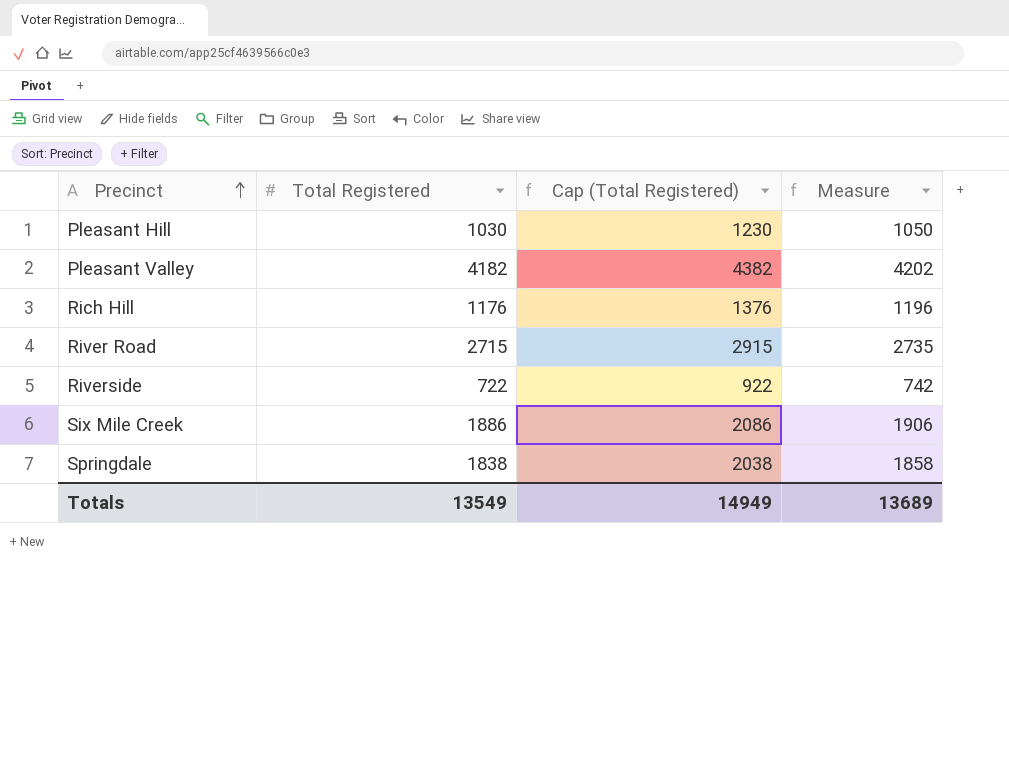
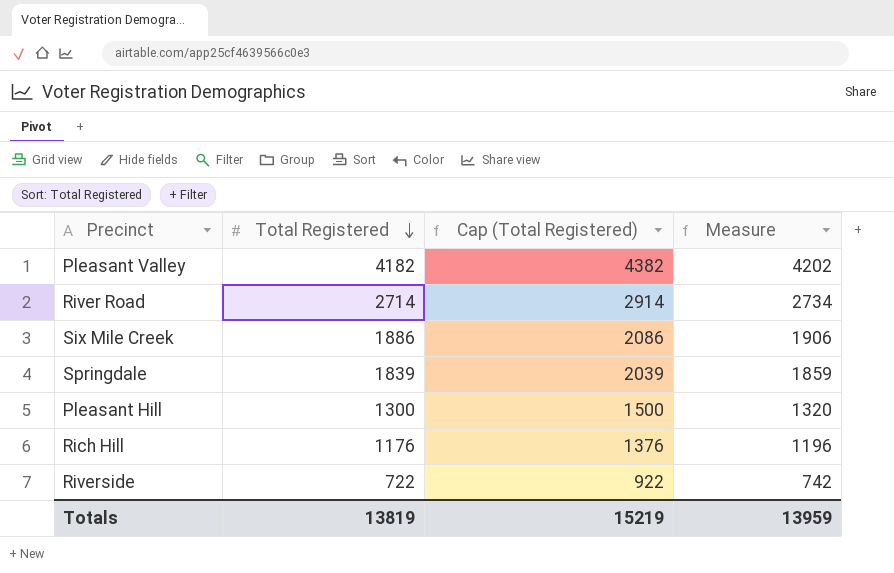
row order: Precinct ascending -> Total Registered descending
River Road | Total Registered: 2715 -> 2714
River Road | Cap (Total Registered): 2915 -> 2914
River Road | Measure: 2735 -> 2734
Springdale | Total Registered: 1838 -> 1839
Springdale | Cap (Total Registered): 2038 -> 2039
Springdale | Measure: 1858 -> 1859
Pleasant Hill | Total Registered: 1030 -> 1300
Pleasant Hill | Cap (Total Registered): 1230 -> 1500
Pleasant Hill | Measure: 1050 -> 1320
Totals | Total Registered: 13549 -> 13819
Totals | Cap (Total Registered): 14949 -> 15219
Totals | Measure: 13689 -> 13959

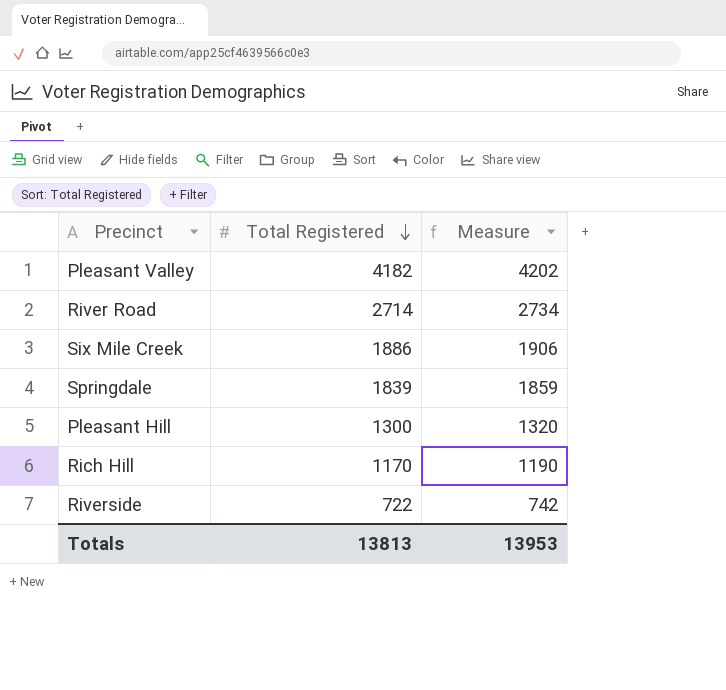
column Cap (Total Registered) | formula: [Total Registered] + 200 -> none
Rich Hill | Total Registered: 1176 -> 1170
Rich Hill | Measure: 1196 -> 1190
Totals | Total Registered: 13819 -> 13813
Totals | Measure: 13959 -> 13953

